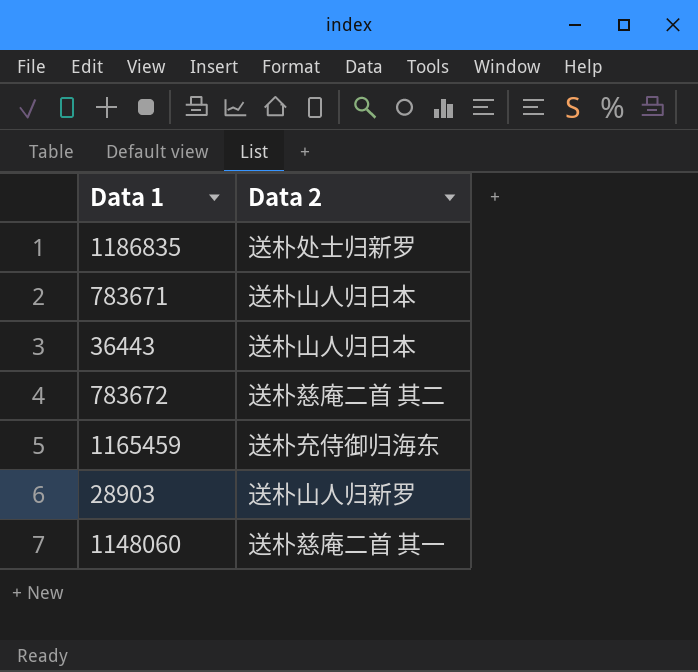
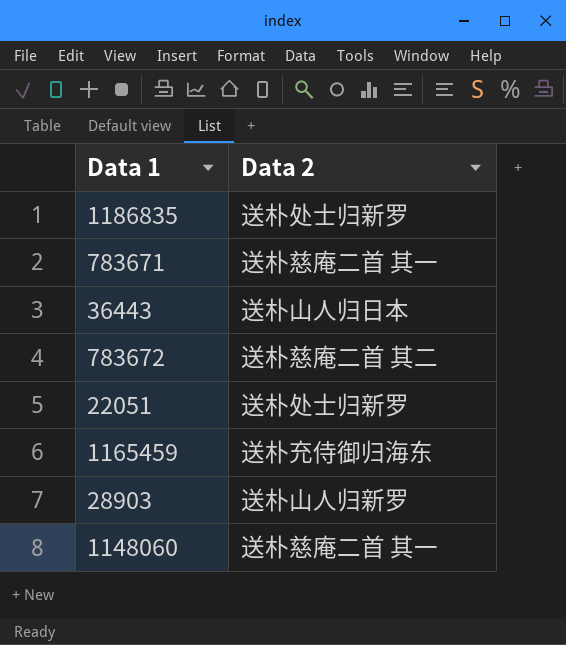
783671 | Data 2: 送朴山人归日本 -> 送朴慈庵二首 其一
row 22051: none -> 送朴处士归新罗

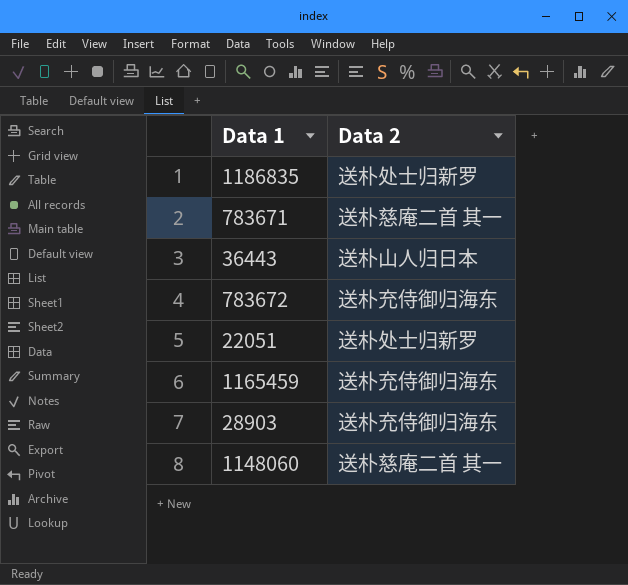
783672 | Data 2: 送朴慈庵二首 其二 -> 送朴充侍御归海东
28903 | Data 2: 送朴山人归新罗 -> 送朴充侍御归海东

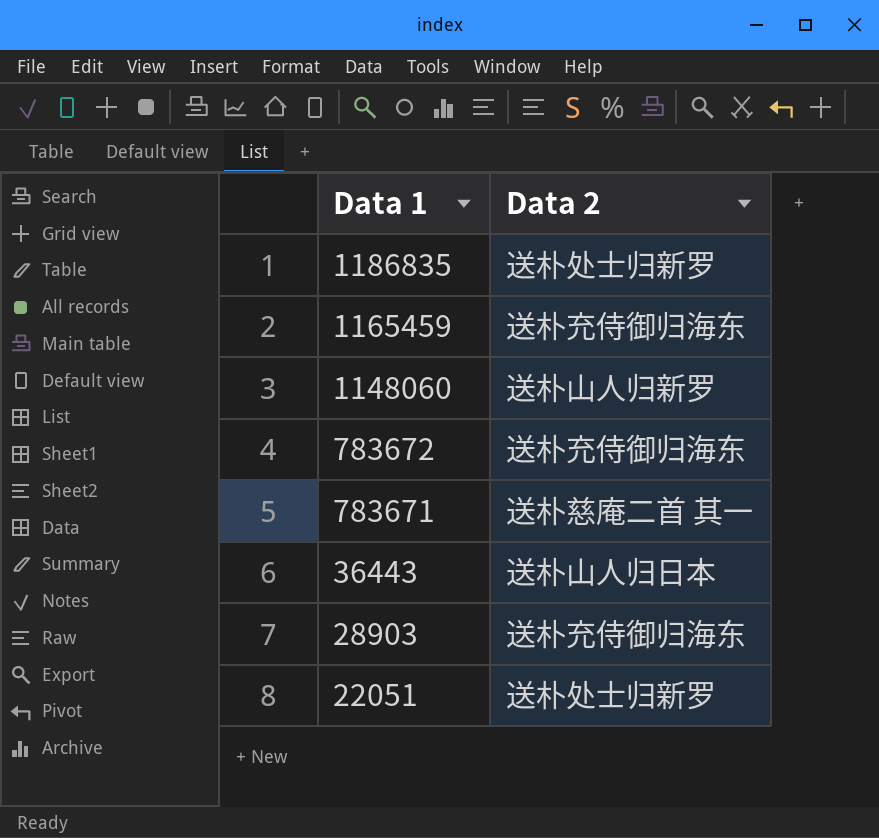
row order: none -> Data 1 descending
1148060 | Data 2: 送朴慈庵二首 其一 -> 送朴山人归新罗

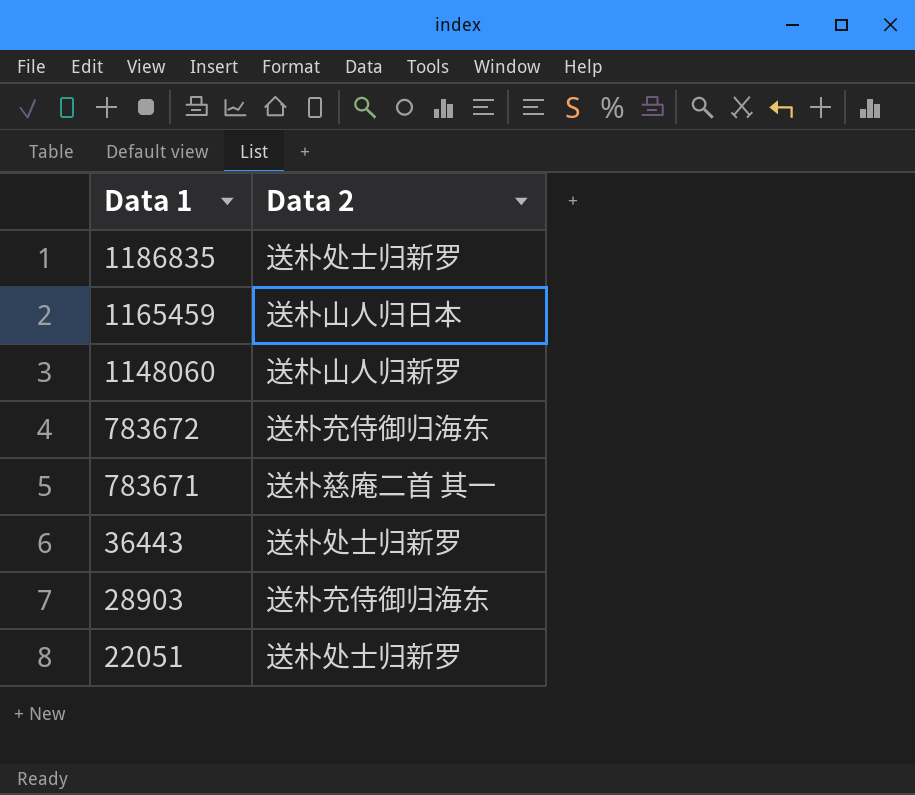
1165459 | Data 2: 送朴充侍御归海东 -> 送朴山人归日本
36443 | Data 2: 送朴山人归日本 -> 送朴处士归新罗

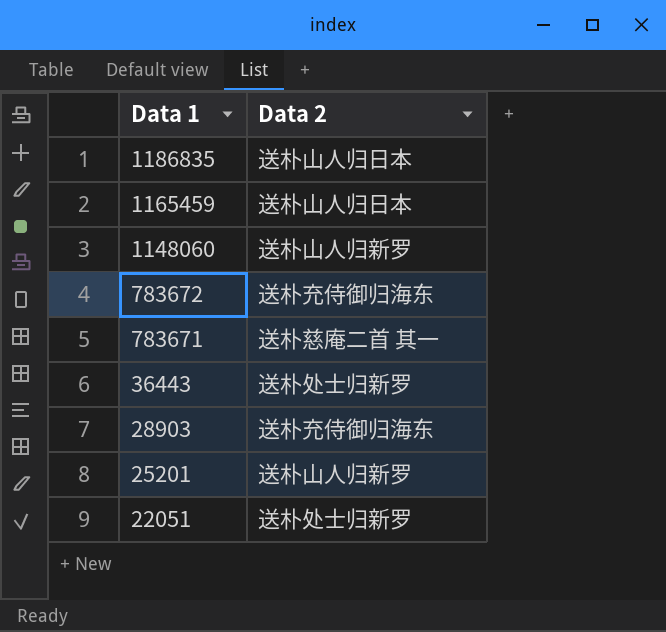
1186835 | Data 2: 送朴处士归新罗 -> 送朴山人归日本
row 25201: none -> 送朴山人归新罗

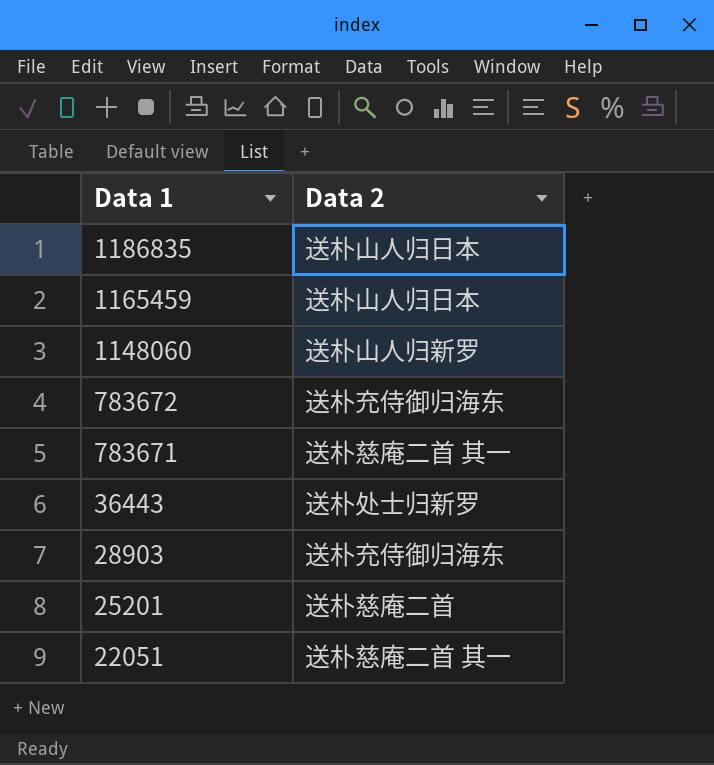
25201 | Data 2: 送朴山人归新罗 -> 送朴慈庵二首
22051 | Data 2: 送朴处士归新罗 -> 送朴慈庵二首 其一

